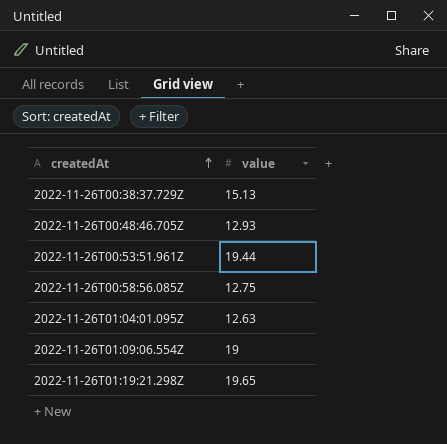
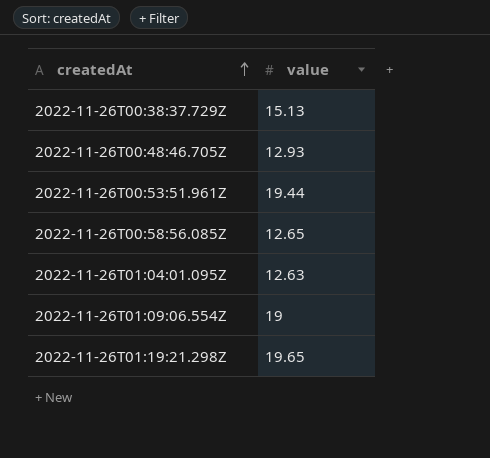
2022-11-26T00:58:56.085Z | value: 12.75 -> 12.65

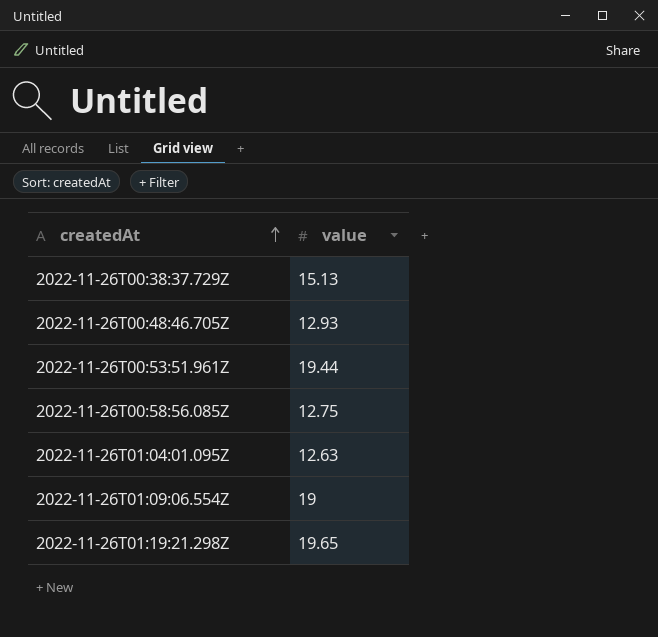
2022-11-26T00:58:56.085Z | value: 12.65 -> 12.75

